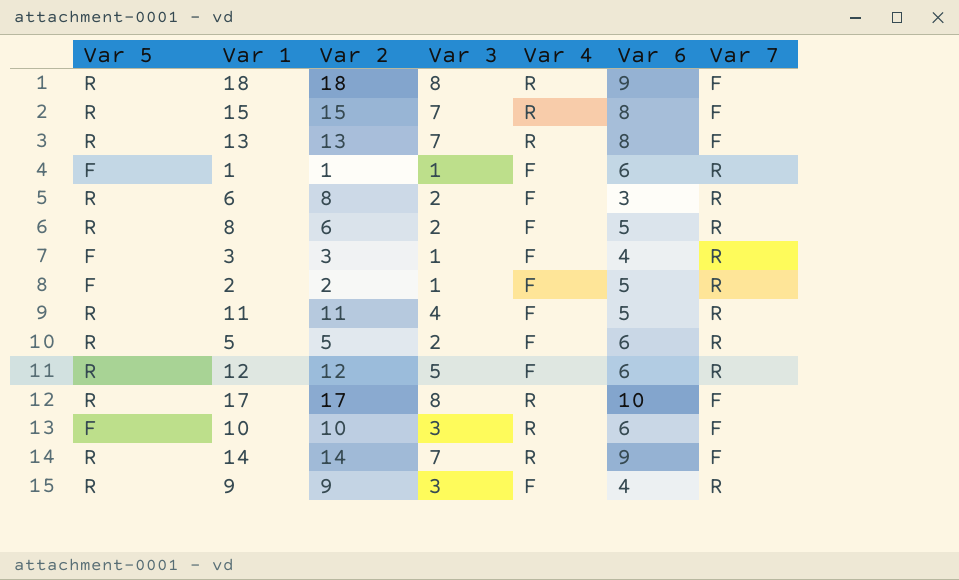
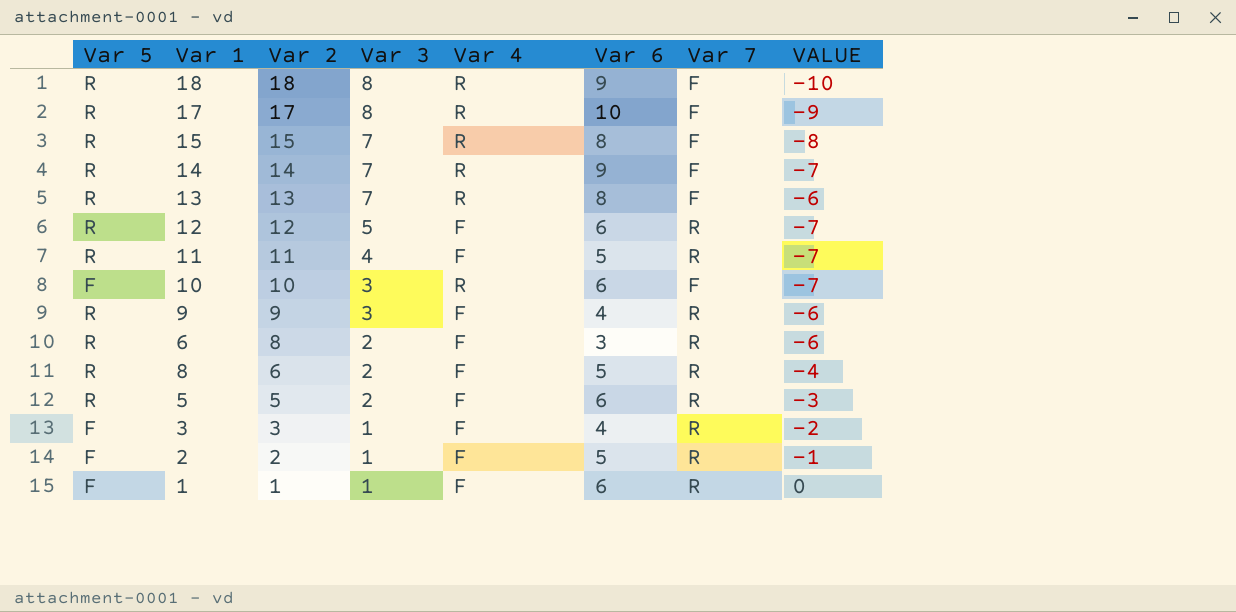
row order: none -> Var 2 descending
column VALUE | formula: none -> [Var 3] - [Var 2]

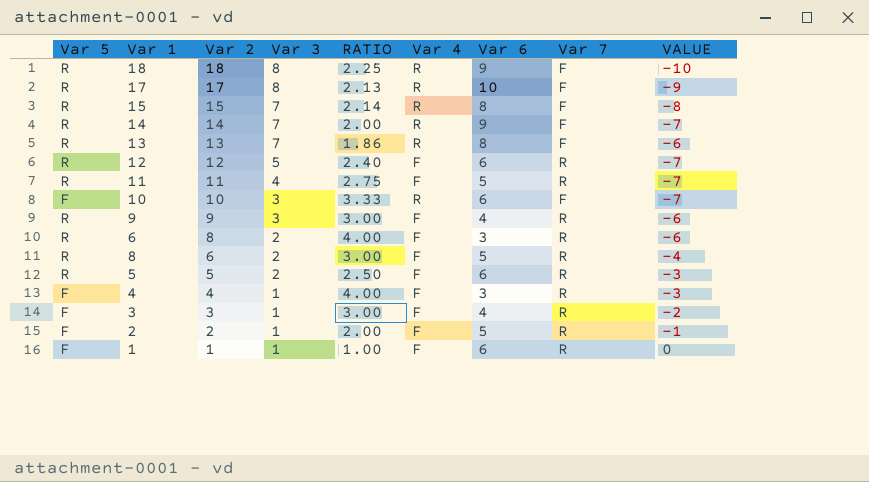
column RATIO | formula: none -> [Var 2] / [Var 3]
row 4: none -> F | 4 | 1 | 4.00 | F | 3 | R | -3

